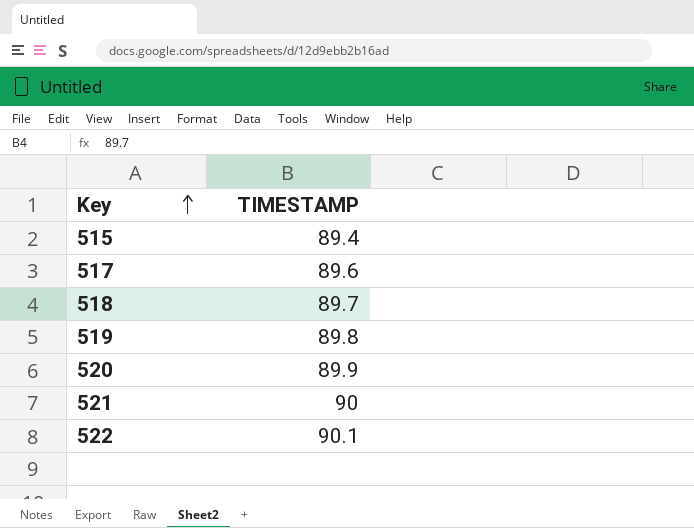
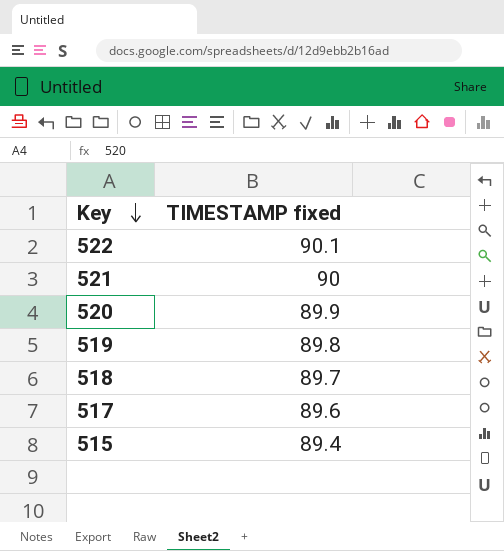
row order: Key ascending -> Key descending
column name: TIMESTAMP -> TIMESTAMP fixed

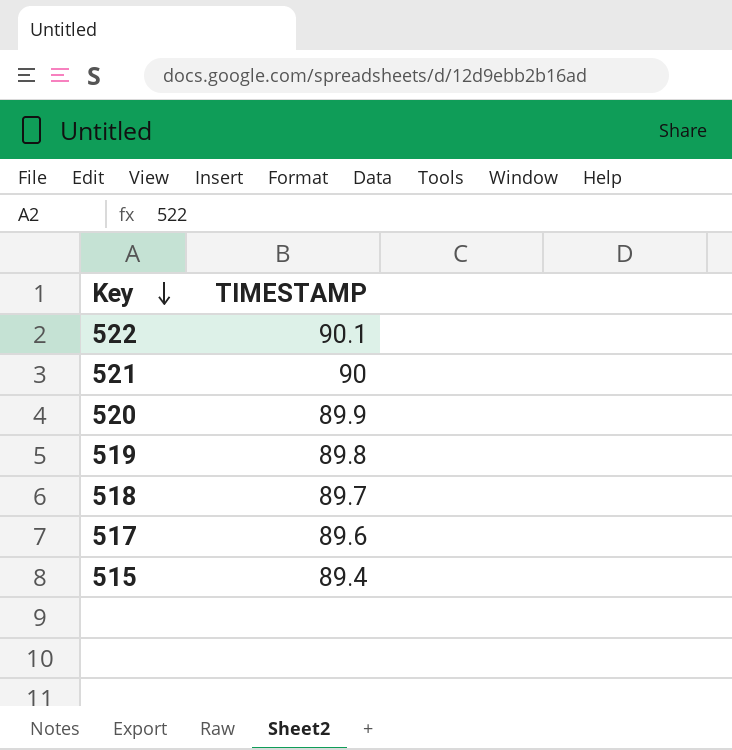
column name: TIMESTAMP fixed -> TIMESTAMP

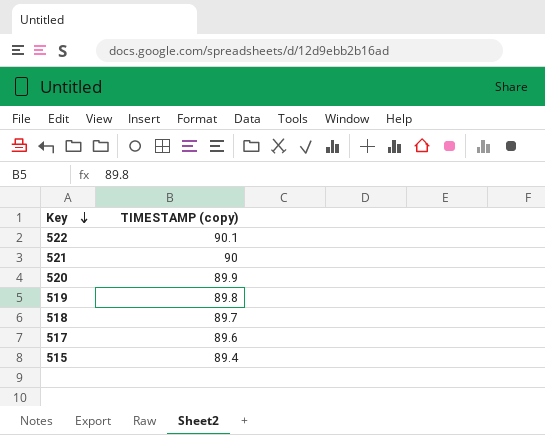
column name: TIMESTAMP -> TIMESTAMP (copy)

